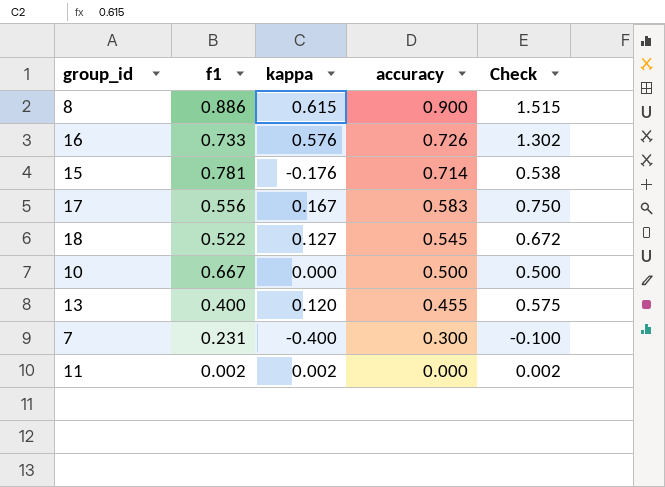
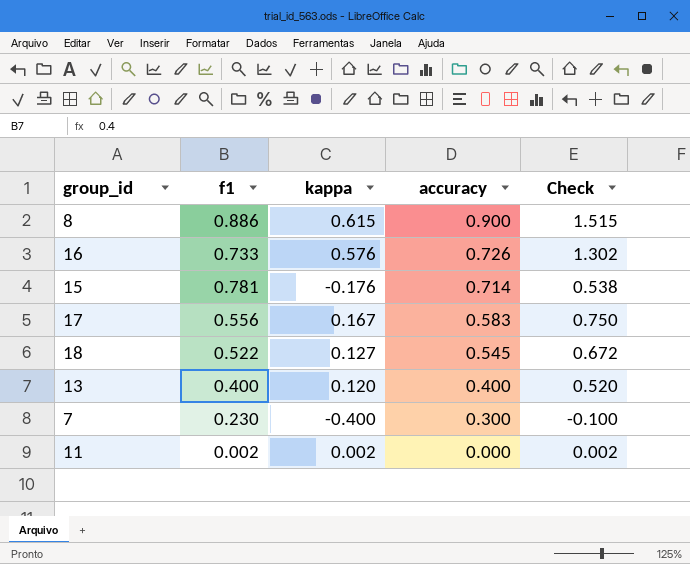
row 10: 0.667 | 0.000 | 0.500 | 0.500 -> none
13 | accuracy: 0.455 -> 0.400
13 | Check: 0.575 -> 0.520
7 | f1: 0.231 -> 0.230

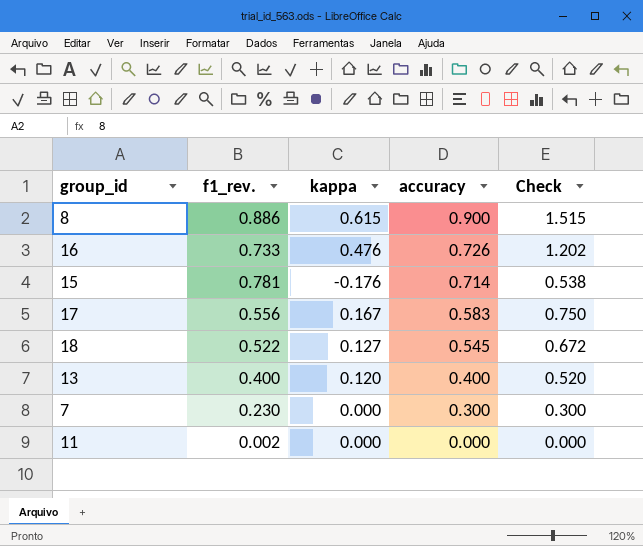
column name: f1 -> f1_rev.
16 | kappa: 0.576 -> 0.476
16 | Check: 1.302 -> 1.202
7 | kappa: -0.400 -> 0.000
7 | Check: -0.100 -> 0.300
11 | kappa: 0.002 -> 0.000
11 | Check: 0.002 -> 0.000

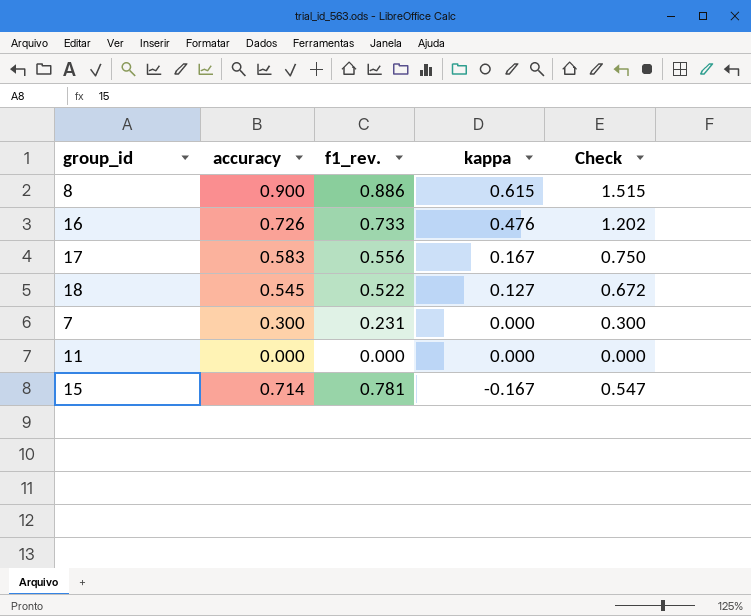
row order: accuracy descending -> kappa descending
column accuracy | position: 4 -> 2
row 13: 0.400 | 0.120 | 0.400 | 0.520 -> none
7 | f1_rev.: 0.230 -> 0.231
11 | f1_rev.: 0.002 -> 0.000
15 | kappa: -0.176 -> -0.167
15 | Check: 0.538 -> 0.547

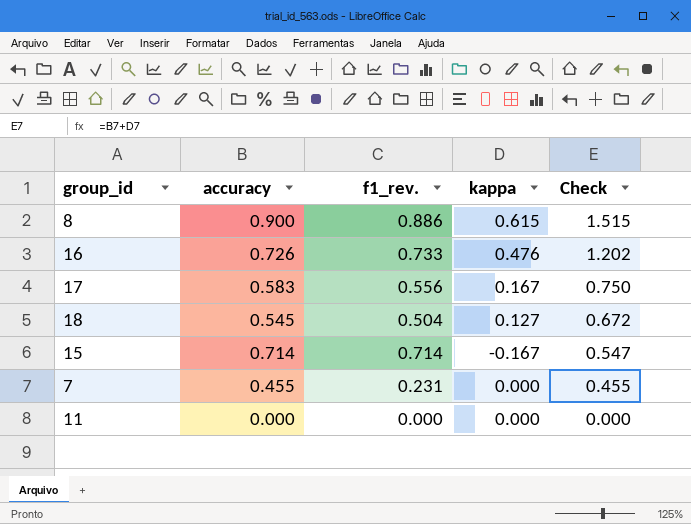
row order: kappa descending -> Check descending
18 | f1_rev.: 0.522 -> 0.504
15 | f1_rev.: 0.781 -> 0.714
7 | accuracy: 0.300 -> 0.455
7 | Check: 0.300 -> 0.455

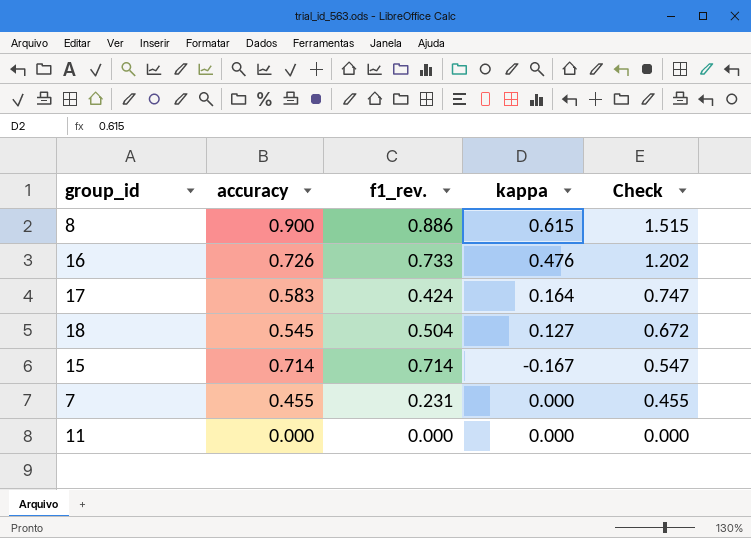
17 | f1_rev.: 0.556 -> 0.424
17 | kappa: 0.167 -> 0.164
17 | Check: 0.750 -> 0.747

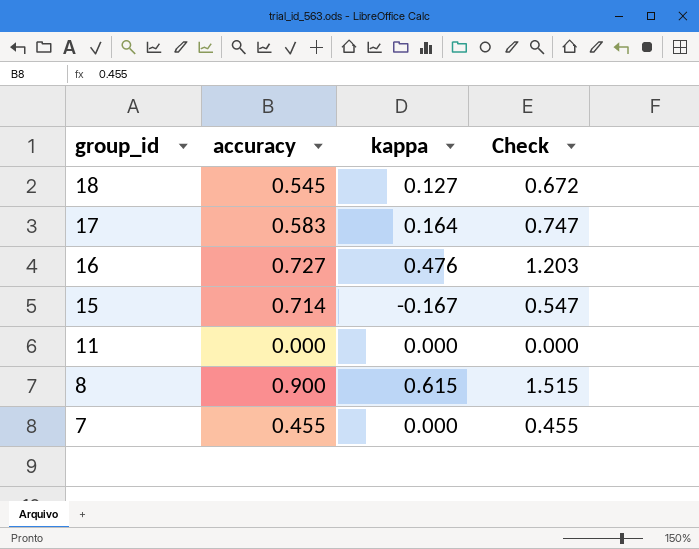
row order: Check descending -> group_id descending
column f1_rev. | position: 3 -> none
16 | accuracy: 0.726 -> 0.727
16 | Check: 1.202 -> 1.203

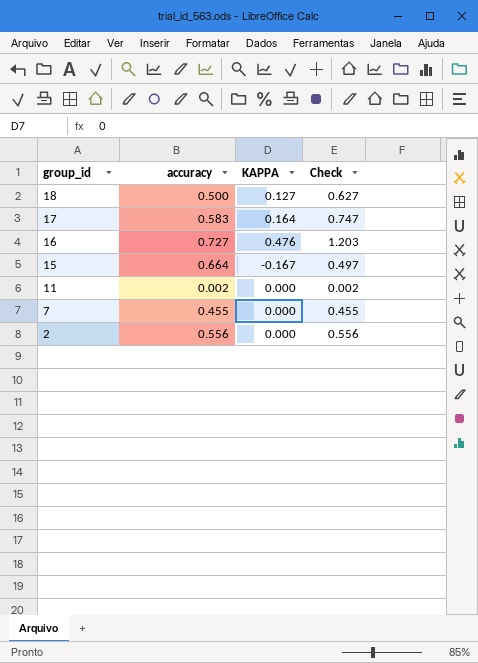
column name: kappa -> KAPPA
row 8: 0.900 | 0.615 | 1.515 -> none
18 | accuracy: 0.545 -> 0.500
18 | Check: 0.672 -> 0.627
15 | accuracy: 0.714 -> 0.664
15 | Check: 0.547 -> 0.497
11 | accuracy: 0.000 -> 0.002
11 | Check: 0.000 -> 0.002
row 2: none -> 0.556 | 0.000 | 0.556

